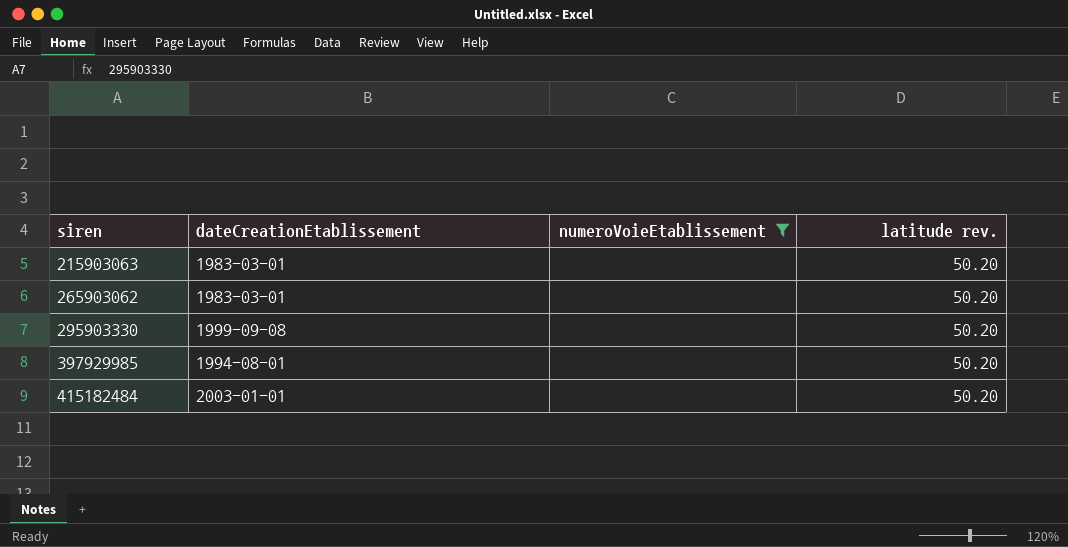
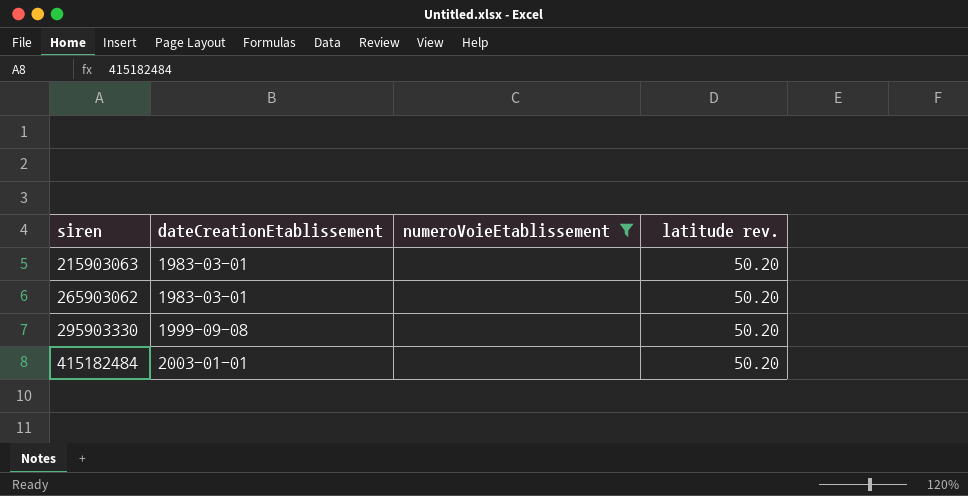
row 397929985: 1994-08-01 | none | 50.20 -> none

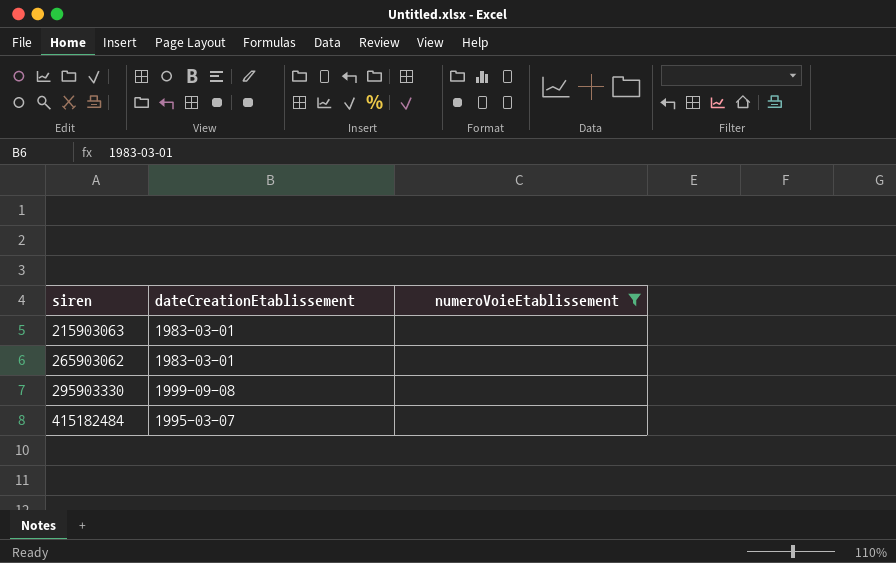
column latitude rev. | position: 4 -> none
415182484 | dateCreationEtablissement: 2003-01-01 -> 1995-03-07

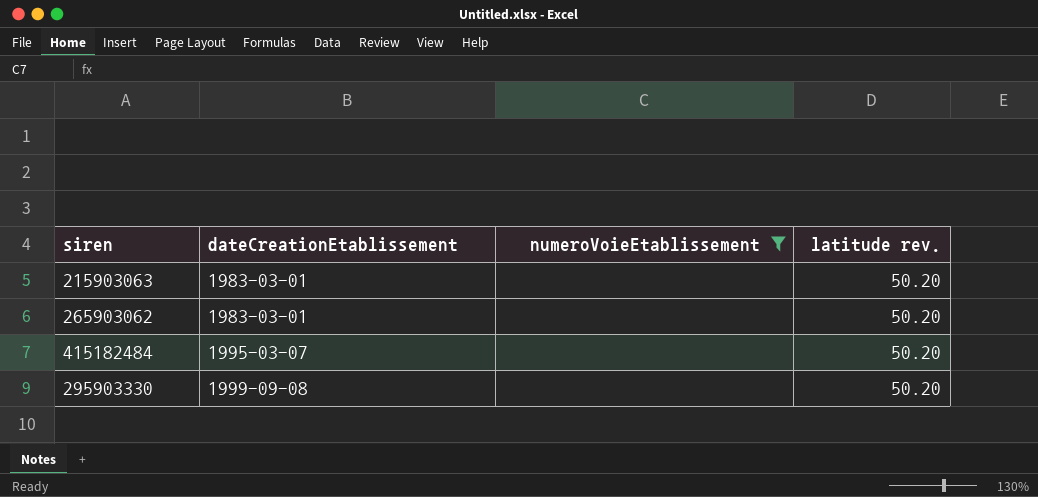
row order: siren ascending -> dateCreationEtablissement ascending
column latitude rev. | position: none -> 4

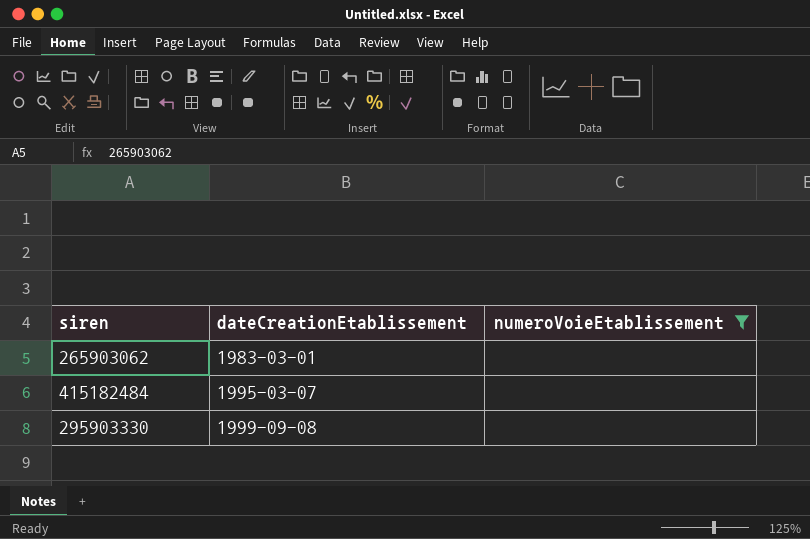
column latitude rev. | position: 4 -> none
row 215903063: 1983-03-01 | none | 50.20 -> none

